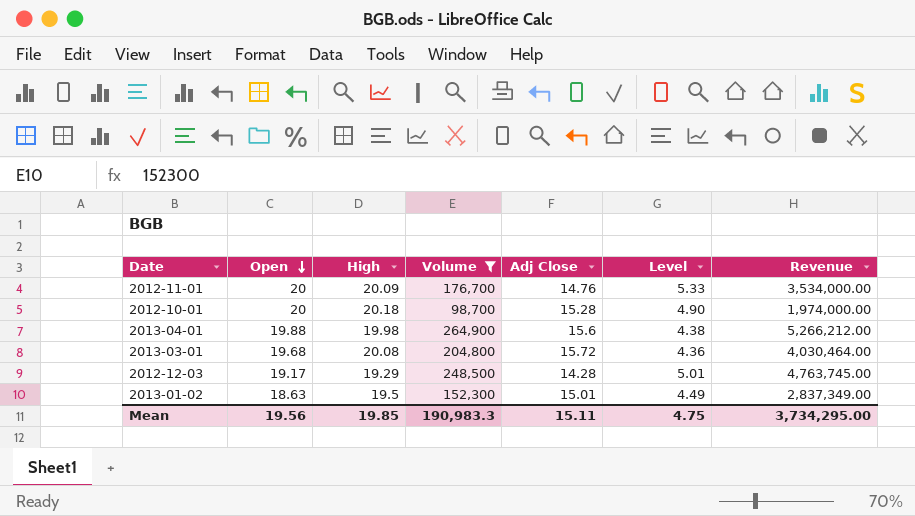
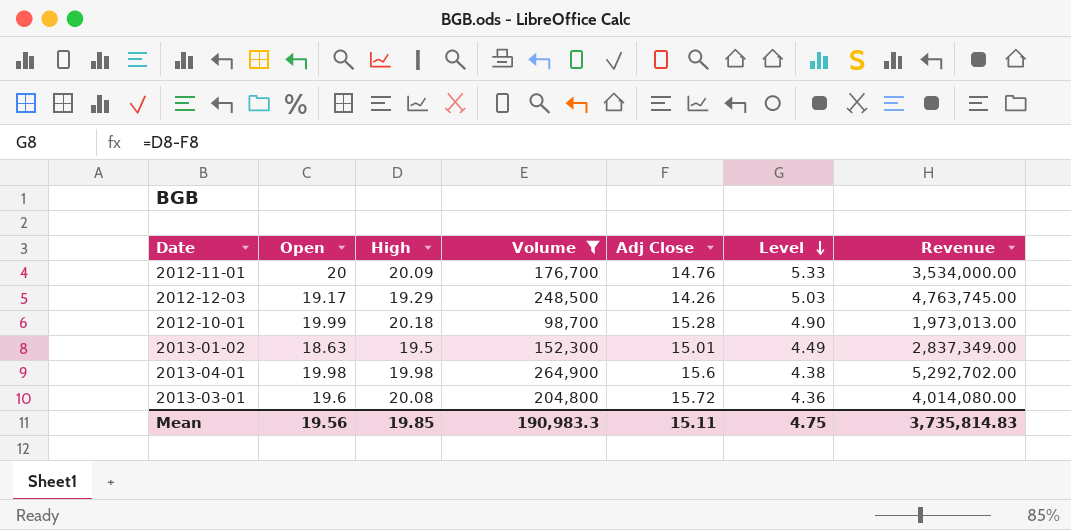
row order: Open descending -> Level descending
2012-12-03 | Adj Close: 14.28 -> 14.26
2012-12-03 | Level: 5.01 -> 5.03
2012-10-01 | Open: 20 -> 19.99
2012-10-01 | Revenue: 1,974,000.00 -> 1,973,013.00
2013-04-01 | Open: 19.88 -> 19.98
2013-04-01 | Revenue: 5,266,212.00 -> 5,292,702.00
2013-03-01 | Open: 19.68 -> 19.6
2013-03-01 | Revenue: 4,030,464.00 -> 4,014,080.00
Mean | Revenue: 3,734,295.00 -> 3,735,814.83

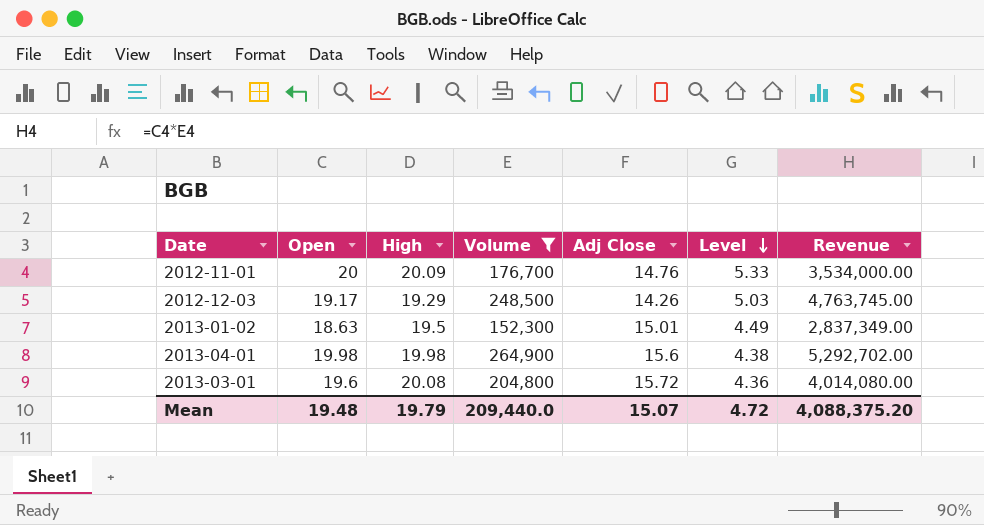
row 2012-10-01: 19.99 | 20.18 | 98,700 | 15.28 | 4.90 | 1,973,013.00 -> none
Mean | Open: 19.56 -> 19.48
Mean | High: 19.85 -> 19.79
Mean | Volume: 190,983.3 -> 209,440.0
Mean | Adj Close: 15.11 -> 15.07
Mean | Level: 4.75 -> 4.72
Mean | Revenue: 3,735,814.83 -> 4,088,375.20

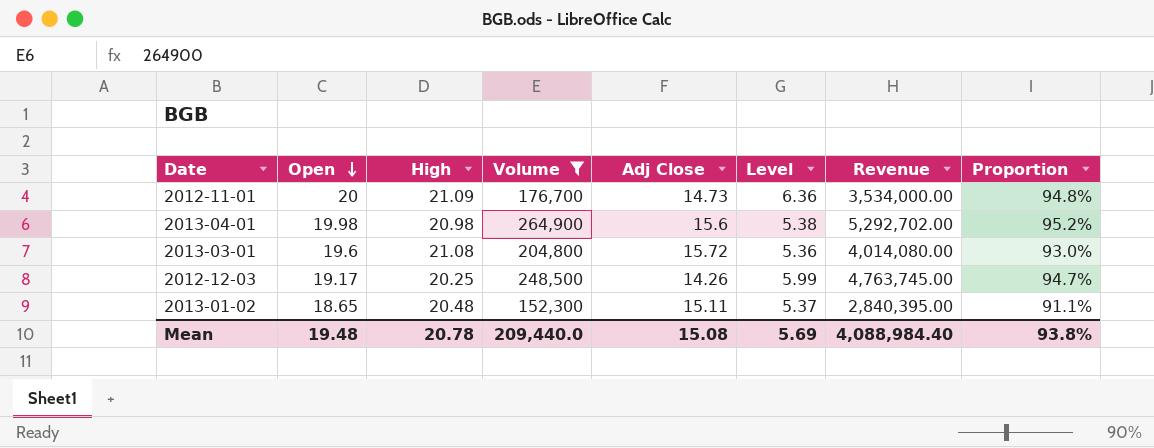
row order: Level descending -> Open descending
column Proportion | formula: none -> [Open] / [High]
2012-11-01 | High: 20.09 -> 21.09
2012-11-01 | Adj Close: 14.76 -> 14.73
2012-11-01 | Level: 5.33 -> 6.36
2013-04-01 | High: 19.98 -> 20.98
2013-04-01 | Level: 4.38 -> 5.38
2013-03-01 | High: 20.08 -> 21.08
2013-03-01 | Level: 4.36 -> 5.36
2012-12-03 | High: 19.29 -> 20.25
2012-12-03 | Level: 5.03 -> 5.99
2013-01-02 | Open: 18.63 -> 18.65
2013-01-02 | High: 19.5 -> 20.48
2013-01-02 | Adj Close: 15.01 -> 15.11
2013-01-02 | Level: 4.49 -> 5.37
2013-01-02 | Revenue: 2,837,349.00 -> 2,840,395.00
Mean | High: 19.79 -> 20.78
Mean | Adj Close: 15.07 -> 15.08
Mean | Level: 4.72 -> 5.69
Mean | Revenue: 4,088,375.20 -> 4,088,984.40

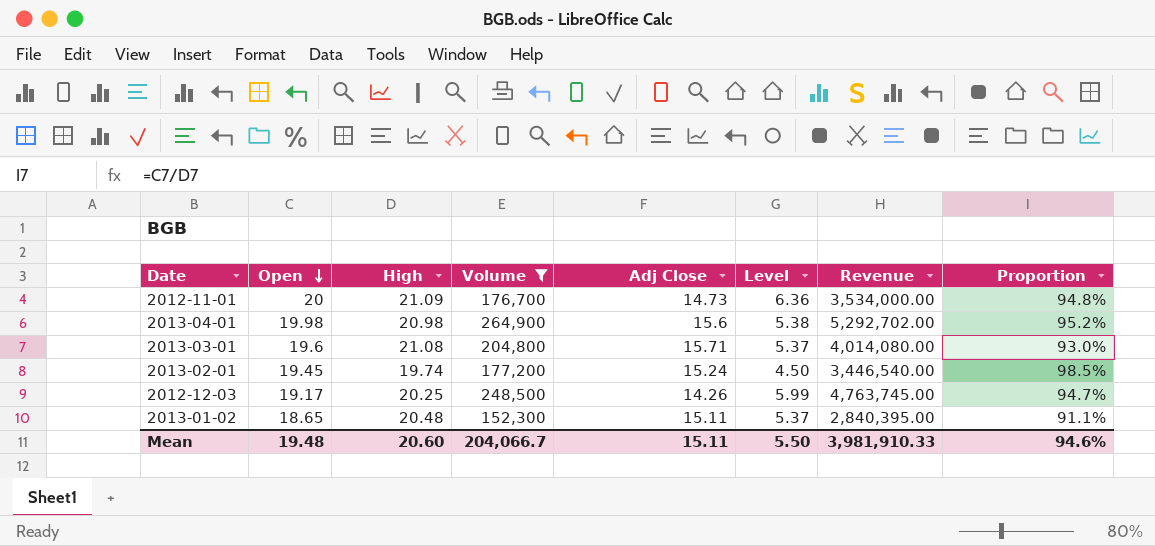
2013-03-01 | Adj Close: 15.72 -> 15.71
2013-03-01 | Level: 5.36 -> 5.37
row 2013-02-01: none -> 19.45 | 19.74 | 177,200 | 15.24 | 4.50 | 3,446,540.00 | 98.5%
Mean | High: 20.78 -> 20.60
Mean | Volume: 209,440.0 -> 204,066.7
Mean | Adj Close: 15.08 -> 15.11
Mean | Level: 5.69 -> 5.50
Mean | Revenue: 4,088,984.40 -> 3,981,910.33
Mean | Proportion: 93.8% -> 94.6%

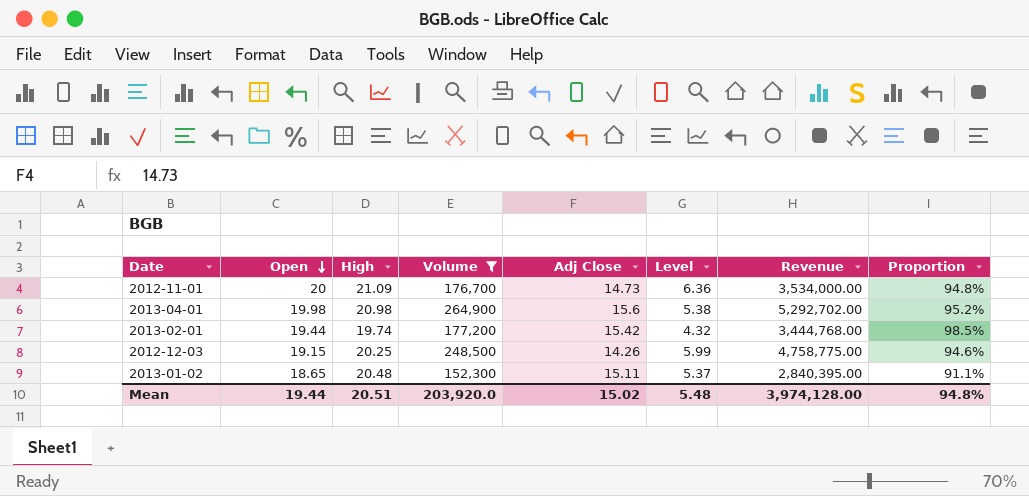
row 2013-03-01: 19.6 | 21.08 | 204,800 | 15.71 | 5.37 | 4,014,080.00 | 93.0% -> none
2013-02-01 | Open: 19.45 -> 19.44
2013-02-01 | Adj Close: 15.24 -> 15.42
2013-02-01 | Level: 4.50 -> 4.32
2013-02-01 | Revenue: 3,446,540.00 -> 3,444,768.00
2012-12-03 | Open: 19.17 -> 19.15
2012-12-03 | Revenue: 4,763,745.00 -> 4,758,775.00
2012-12-03 | Proportion: 94.7% -> 94.6%
Mean | Open: 19.48 -> 19.44
Mean | High: 20.60 -> 20.51
Mean | Volume: 204,066.7 -> 203,920.0
Mean | Adj Close: 15.11 -> 15.02
Mean | Level: 5.50 -> 5.48
Mean | Revenue: 3,981,910.33 -> 3,974,128.00
Mean | Proportion: 94.6% -> 94.8%

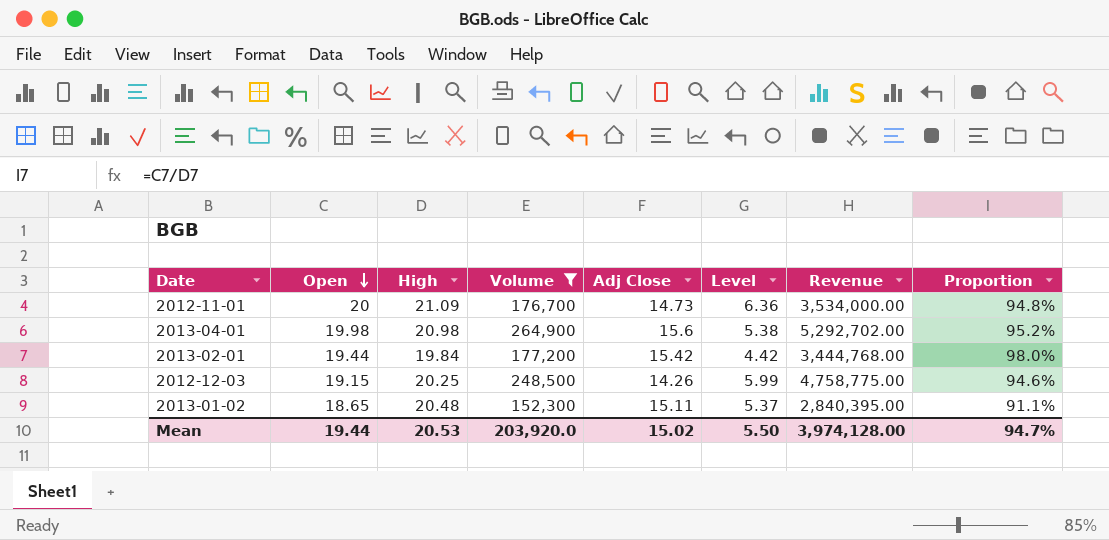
2013-02-01 | High: 19.74 -> 19.84
2013-02-01 | Level: 4.32 -> 4.42
2013-02-01 | Proportion: 98.5% -> 98.0%
Mean | High: 20.51 -> 20.53
Mean | Level: 5.48 -> 5.50
Mean | Proportion: 94.8% -> 94.7%

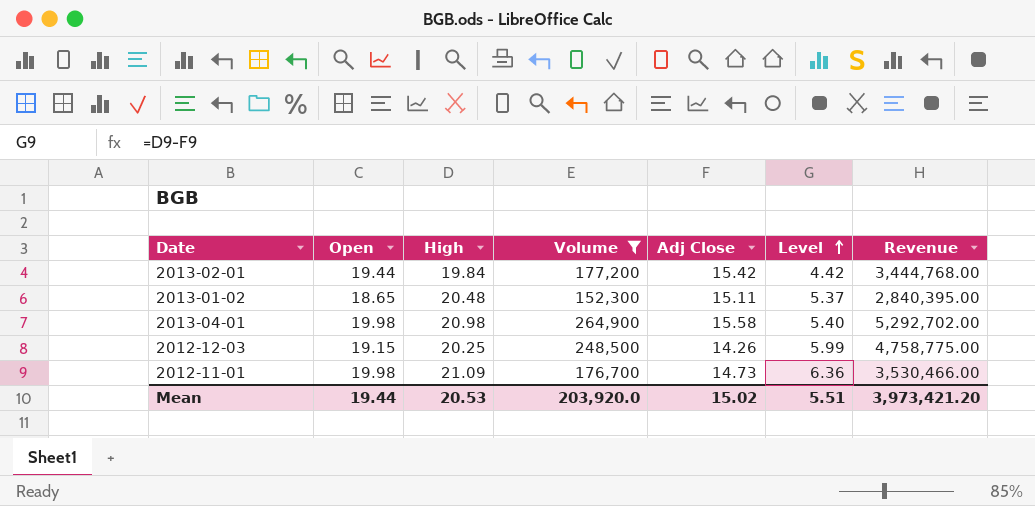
row order: Open descending -> Level ascending
column Proportion | formula: [Open] / [High] -> none
2013-04-01 | Adj Close: 15.6 -> 15.58
2013-04-01 | Level: 5.38 -> 5.40
2012-11-01 | Open: 20 -> 19.98
2012-11-01 | Revenue: 3,534,000.00 -> 3,530,466.00
Mean | Level: 5.50 -> 5.51
Mean | Revenue: 3,974,128.00 -> 3,973,421.20

